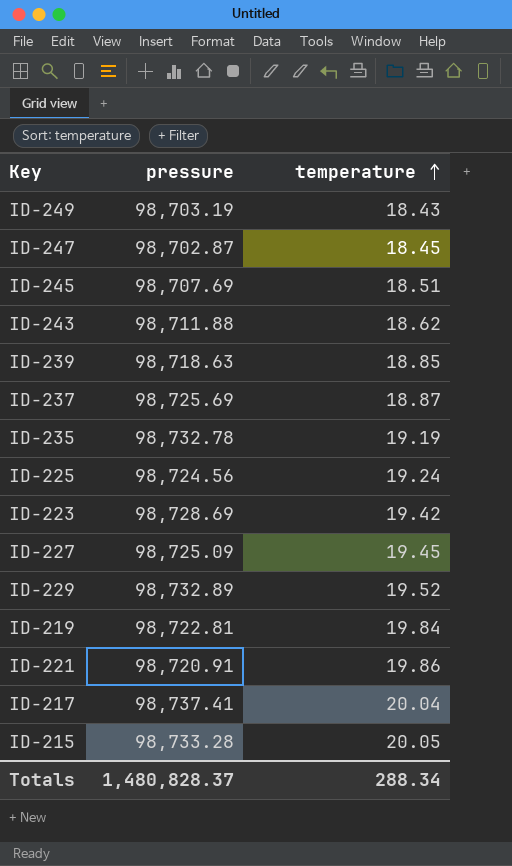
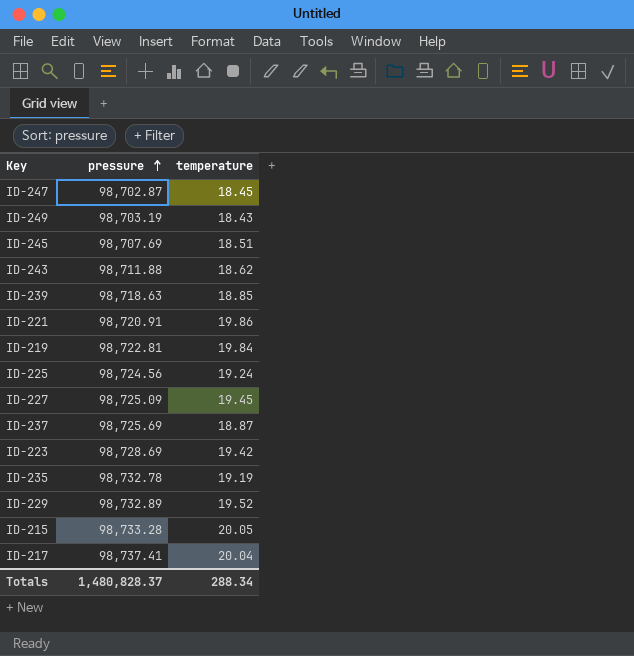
row order: temperature ascending -> pressure ascending

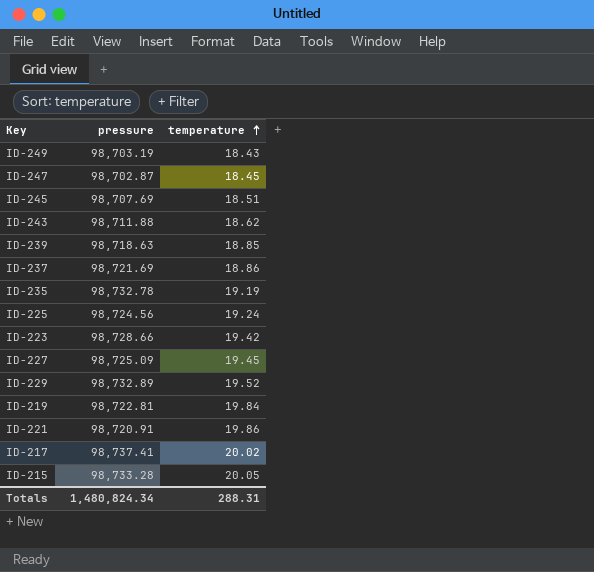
row order: pressure ascending -> temperature ascending
ID-237 | pressure: 98,725.69 -> 98,721.69
ID-237 | temperature: 18.87 -> 18.86
ID-223 | pressure: 98,728.69 -> 98,728.66
ID-217 | temperature: 20.04 -> 20.02
Totals | pressure: 1,480,828.37 -> 1,480,824.34
Totals | temperature: 288.34 -> 288.31

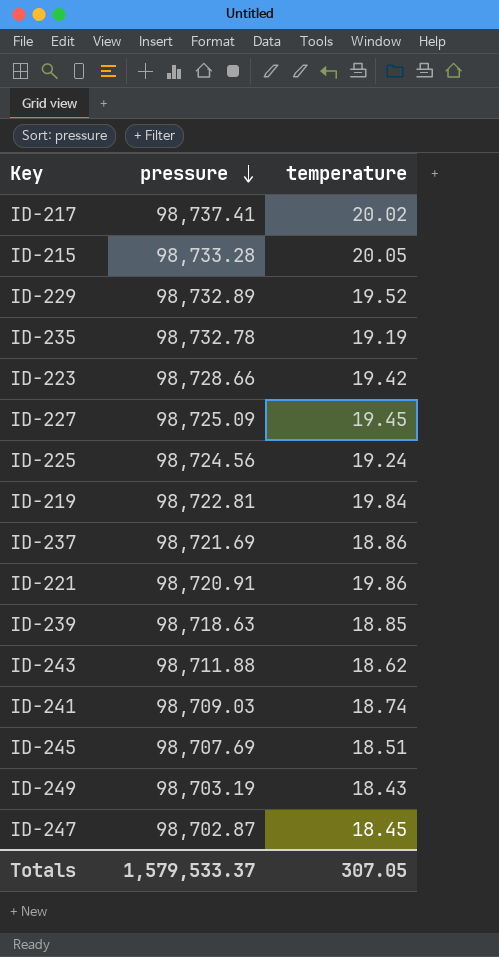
row order: temperature ascending -> pressure descending
row ID-241: none -> 98,709.03 | 18.74
Totals | pressure: 1,480,824.34 -> 1,579,533.37
Totals | temperature: 288.31 -> 307.05

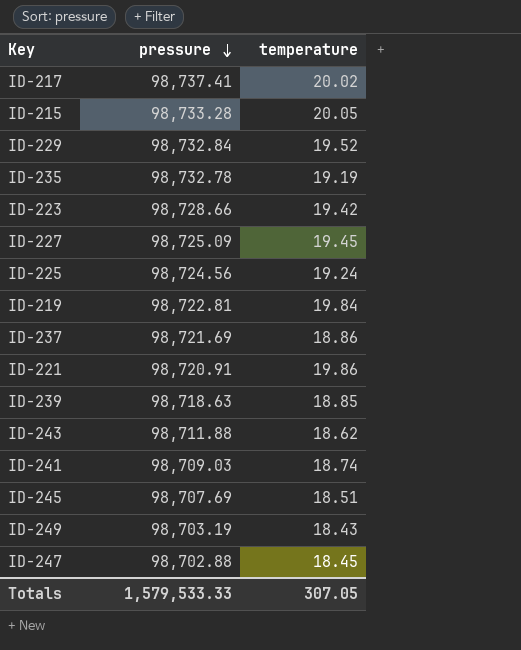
ID-229 | pressure: 98,732.89 -> 98,732.84
ID-247 | pressure: 98,702.87 -> 98,702.88
Totals | pressure: 1,579,533.37 -> 1,579,533.33

